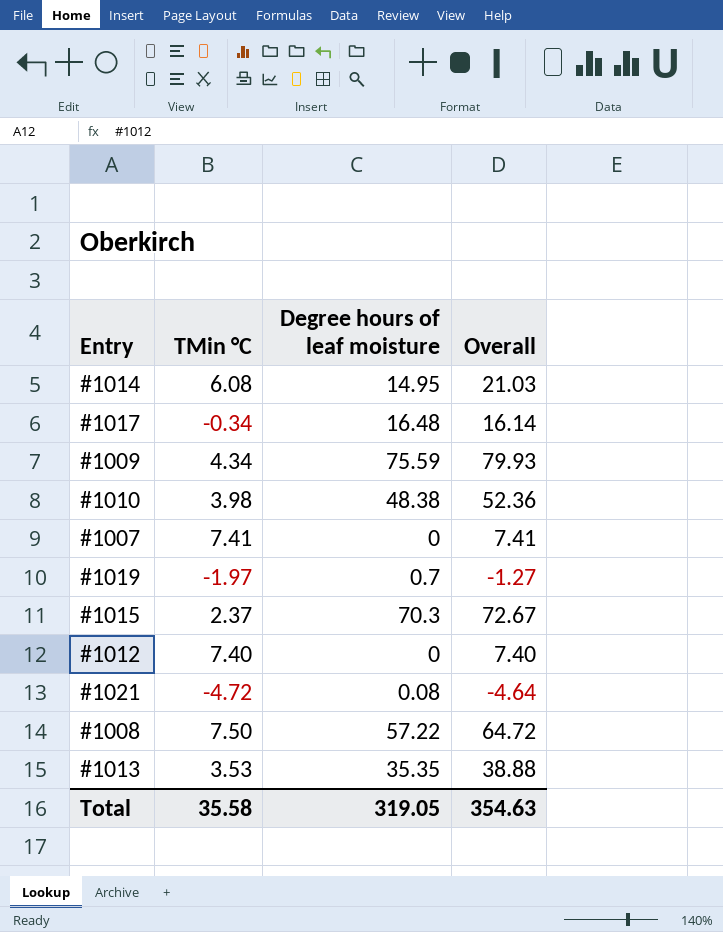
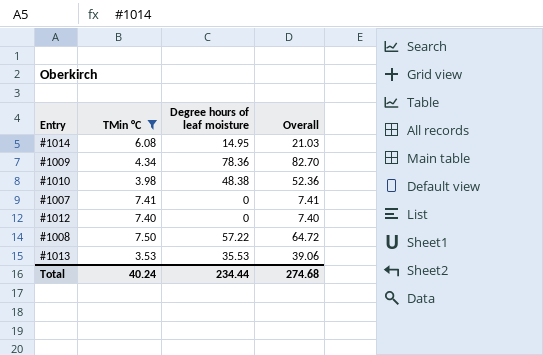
filter: none -> TMin °C >= 3.53
#1009 | Degree hours of leaf moisture: 75.59 -> 78.36
#1009 | Overall: 79.93 -> 82.70
#1013 | Degree hours of leaf moisture: 35.35 -> 35.53
#1013 | Overall: 38.88 -> 39.06
Total | TMin °C: 35.58 -> 40.24
Total | Degree hours of leaf moisture: 319.05 -> 234.44
Total | Overall: 354.63 -> 274.68

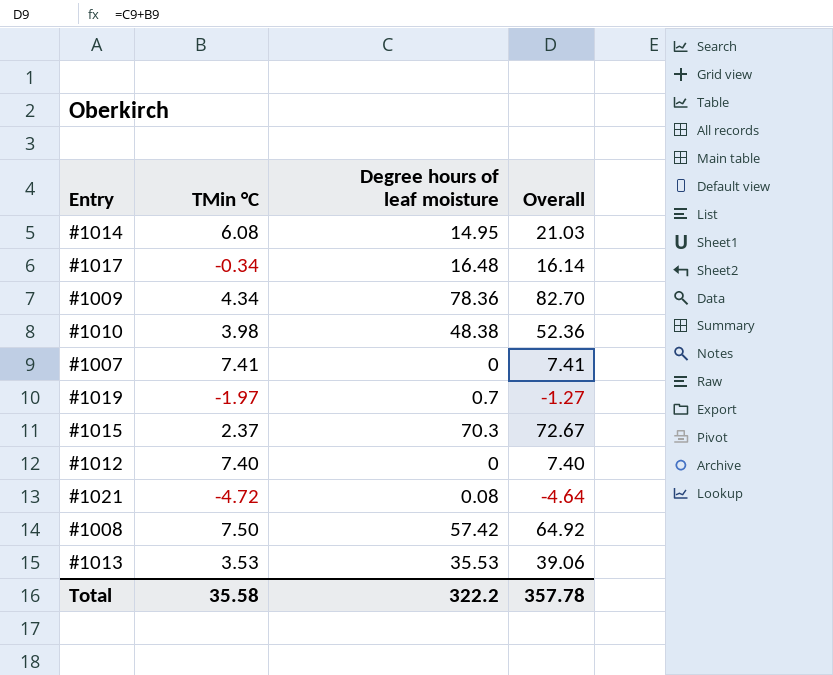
filter: TMin °C >= 3.53 -> none
#1008 | Degree hours of leaf moisture: 57.22 -> 57.42
#1008 | Overall: 64.72 -> 64.92
Total | TMin °C: 40.24 -> 35.58
Total | Degree hours of leaf moisture: 234.44 -> 322.2
Total | Overall: 274.68 -> 357.78

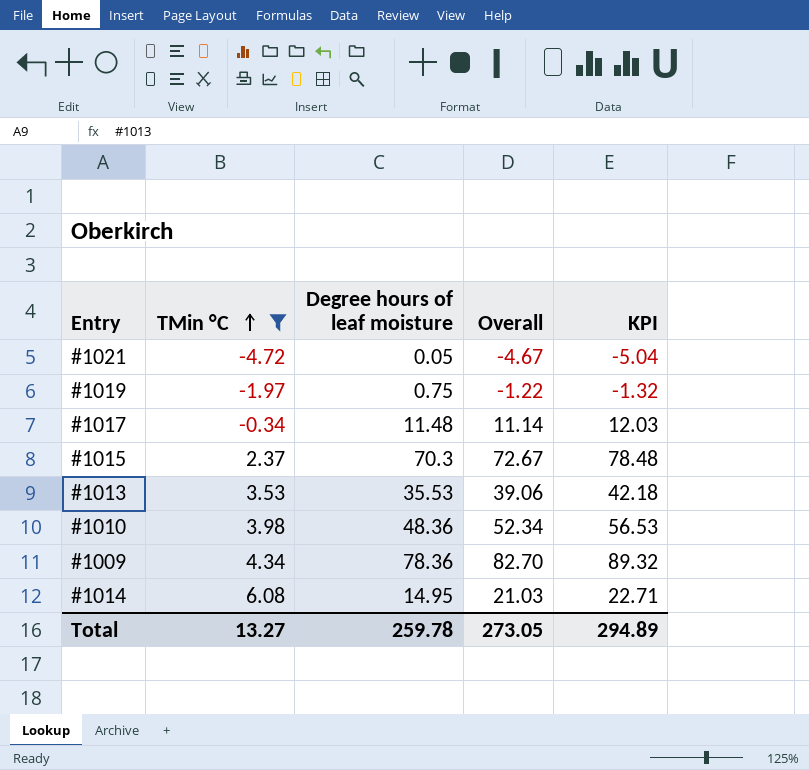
filter: none -> TMin °C <= 6.08
row order: none -> TMin °C ascending
column KPI | formula: none -> [Overall] * 1.08
#1021 | Degree hours of leaf moisture: 0.08 -> 0.05
#1021 | Overall: -4.64 -> -4.67
#1019 | Degree hours of leaf moisture: 0.7 -> 0.75
#1019 | Overall: -1.27 -> -1.22
#1017 | Degree hours of leaf moisture: 16.48 -> 11.48
#1017 | Overall: 16.14 -> 11.14
#1010 | Degree hours of leaf moisture: 48.38 -> 48.36
#1010 | Overall: 52.36 -> 52.34
Total | TMin °C: 35.58 -> 13.27
Total | Degree hours of leaf moisture: 322.2 -> 259.78
Total | Overall: 357.78 -> 273.05

